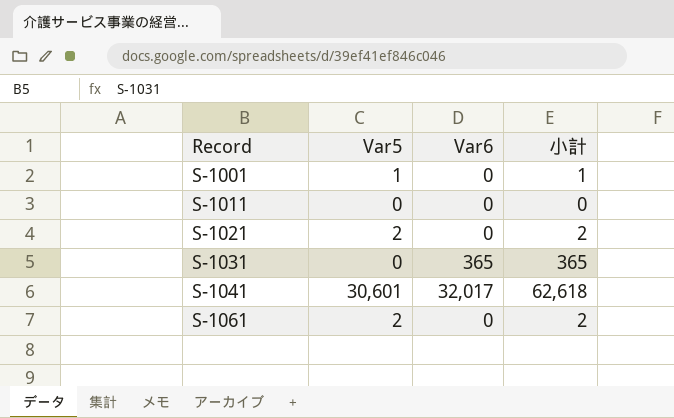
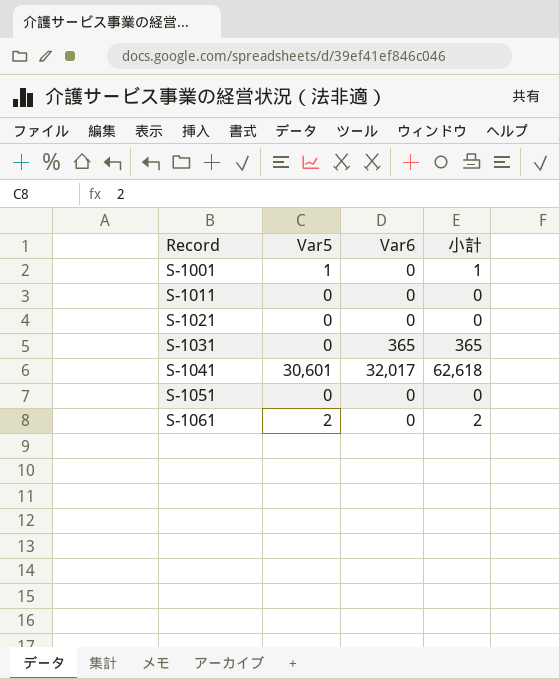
S-1021 | Var5: 2 -> 0
S-1021 | 小計: 2 -> 0
row S-1051: none -> 0 | 0 | 0

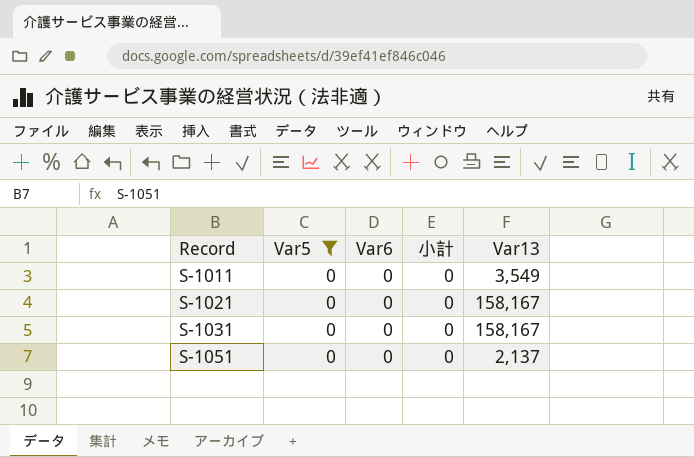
filter: none -> Var5 = 0
column Var13 | position: none -> 5
S-1031 | Var6: 365 -> 0
S-1031 | 小計: 365 -> 0

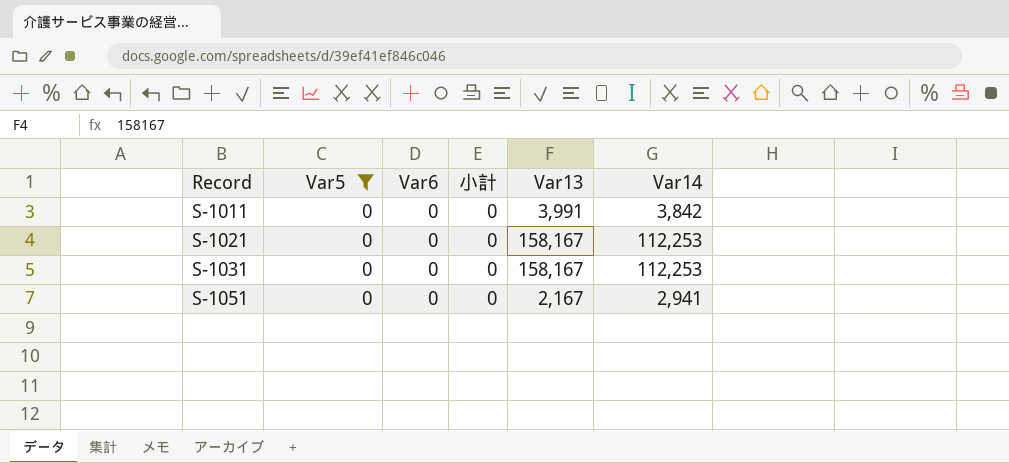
column Var14 | position: none -> 6
S-1011 | Var13: 3,549 -> 3,991
S-1051 | Var13: 2,137 -> 2,167

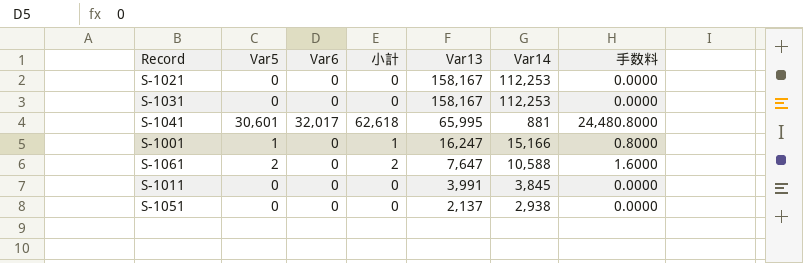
filter: Var5 = 0 -> none
row order: Record ascending -> Var13 descending
column 手数料 | formula: none -> [Var5] * 0.8
S-1011 | Var14: 3,842 -> 3,845
S-1051 | Var13: 2,167 -> 2,137
S-1051 | Var14: 2,941 -> 2,938

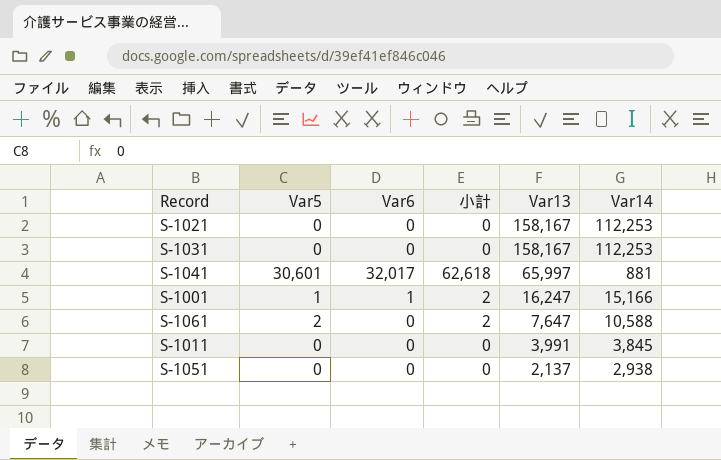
column 手数料 | formula: [Var5] * 0.8 -> none
S-1041 | Var13: 65,995 -> 65,997
S-1001 | Var6: 0 -> 1
S-1001 | 小計: 1 -> 2

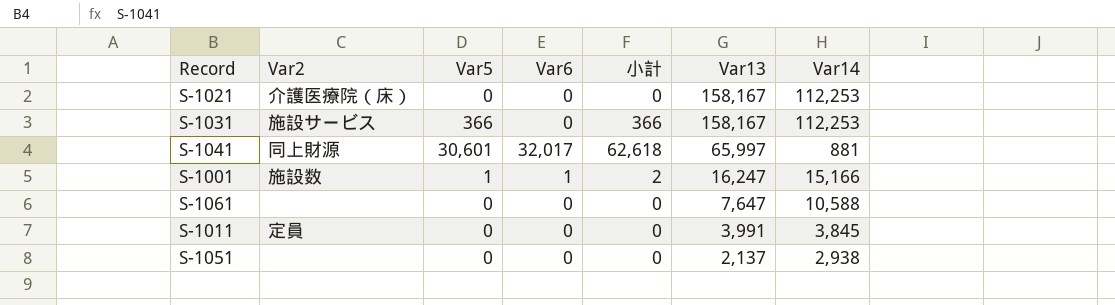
column Var2 | position: none -> 2
S-1031 | Var5: 0 -> 366
S-1031 | 小計: 0 -> 366
S-1061 | Var5: 2 -> 0
S-1061 | 小計: 2 -> 0

